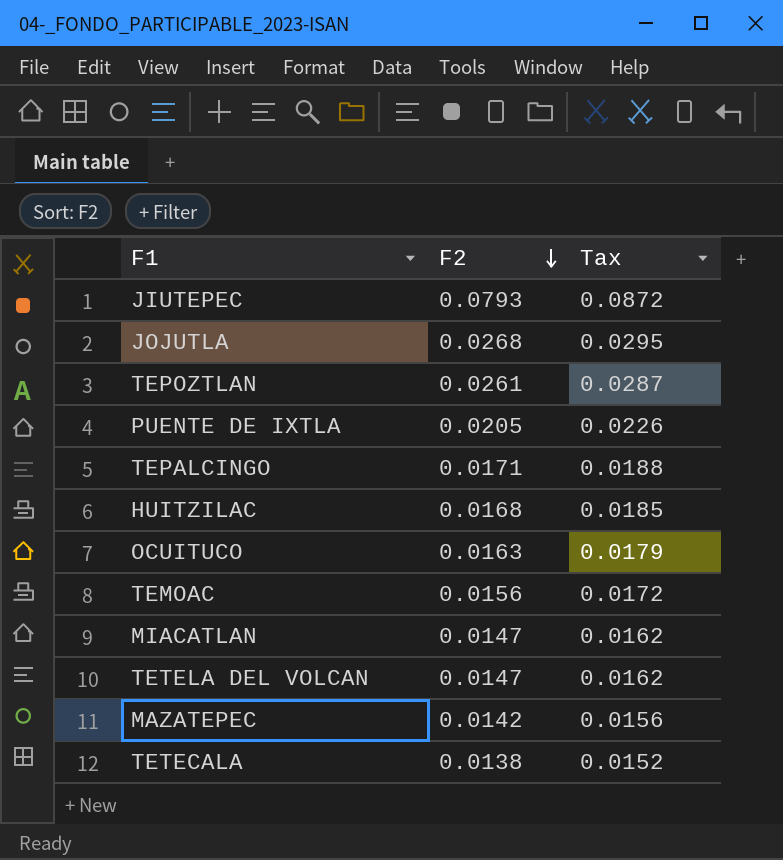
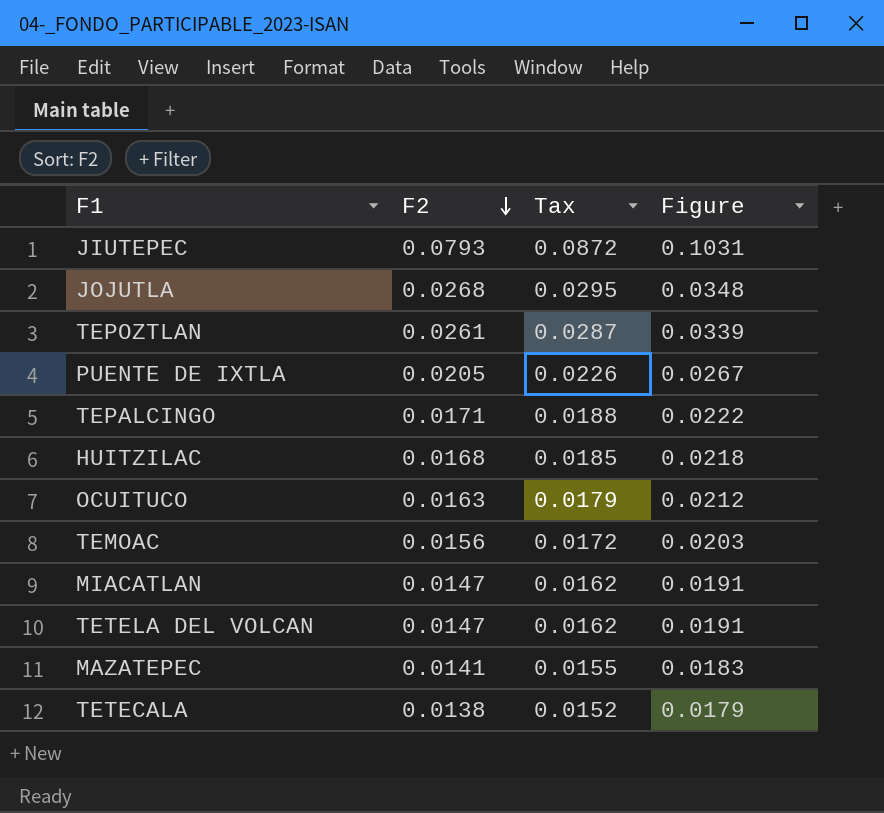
column Figure | formula: none -> [F2] * 1.3
MAZATEPEC | F2: 0.0142 -> 0.0141
MAZATEPEC | Tax: 0.0156 -> 0.0155

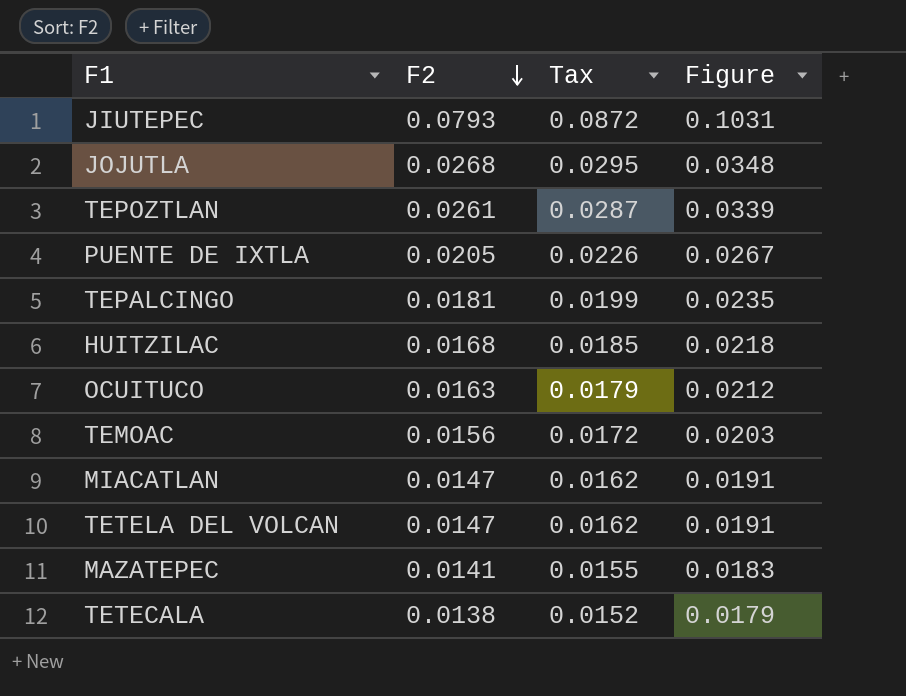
TEPALCINGO | F2: 0.0171 -> 0.0181
TEPALCINGO | Tax: 0.0188 -> 0.0199
TEPALCINGO | Figure: 0.0222 -> 0.0235

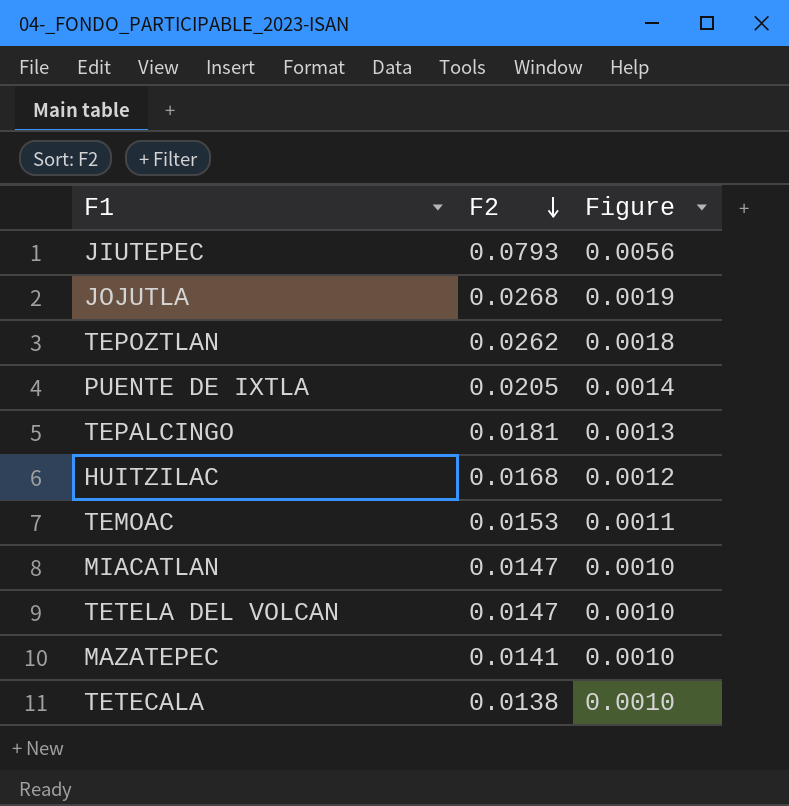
column Tax | formula: [F2] * 1.1 -> none
column Figure | formula: [F2] * 1.3 -> [F2] * 0.07
row OCUITUCO: 0.0163 | 0.0179 | 0.0212 -> none
TEPOZTLAN | F2: 0.0261 -> 0.0262
TEMOAC | F2: 0.0156 -> 0.0153

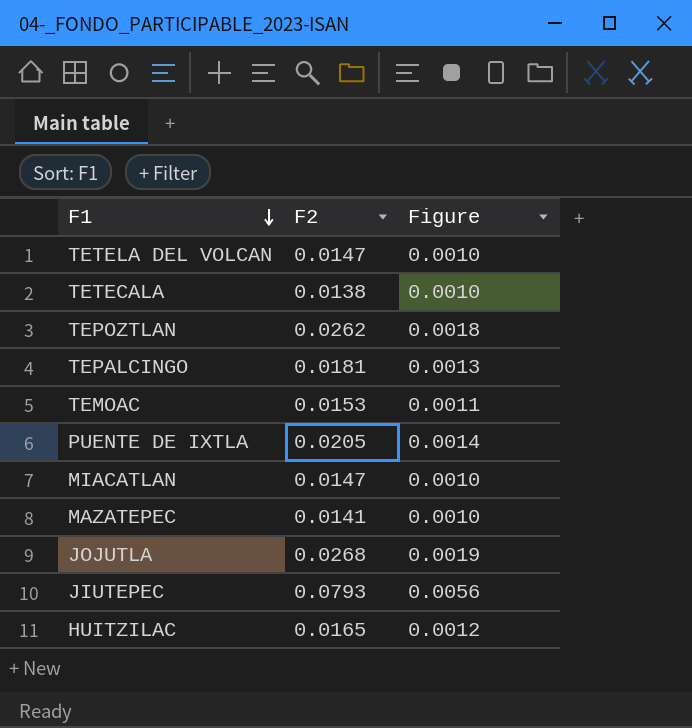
row order: F2 descending -> F1 descending
HUITZILAC | F2: 0.0168 -> 0.0165

